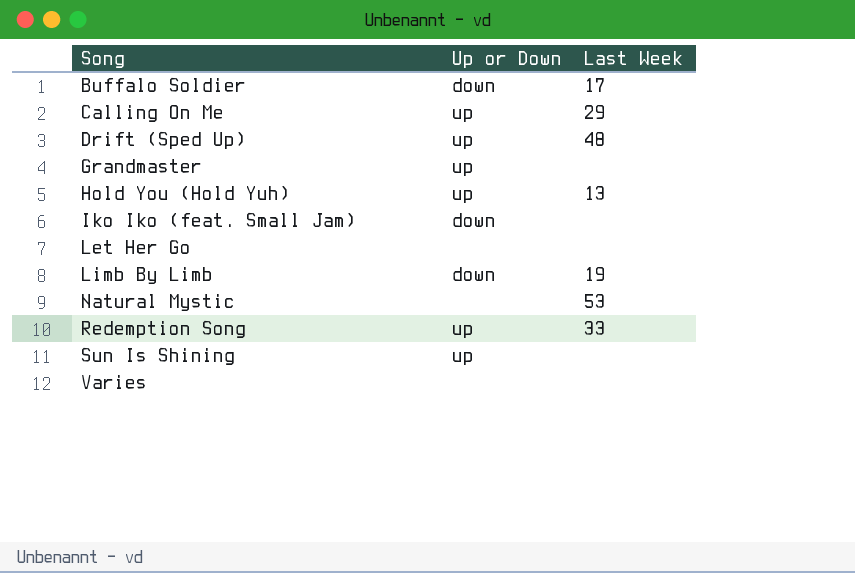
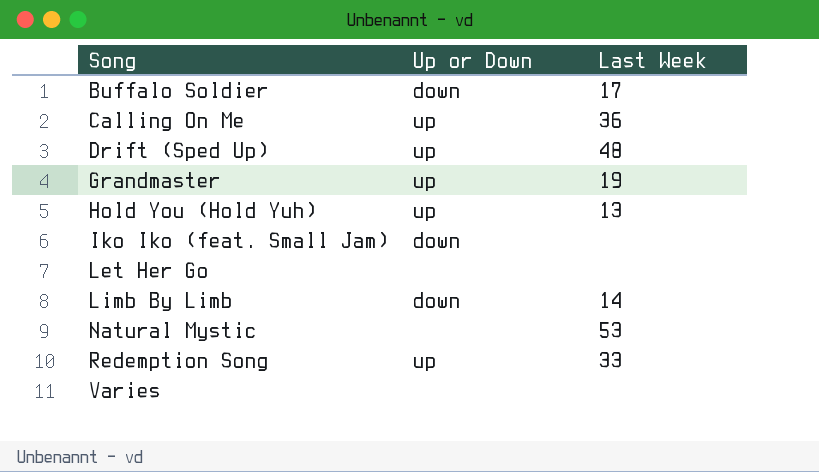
row Sun Is Shining: up | none -> none
Calling On Me | Last Week: 29 -> 36
Grandmaster | Last Week: none -> 19
Limb By Limb | Last Week: 19 -> 14

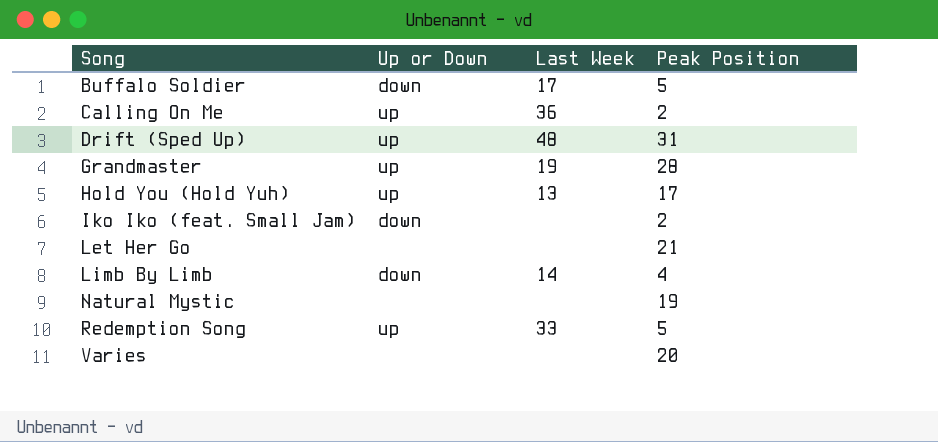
column Peak Position | position: none -> 4
Natural Mystic | Last Week: 53 -> none

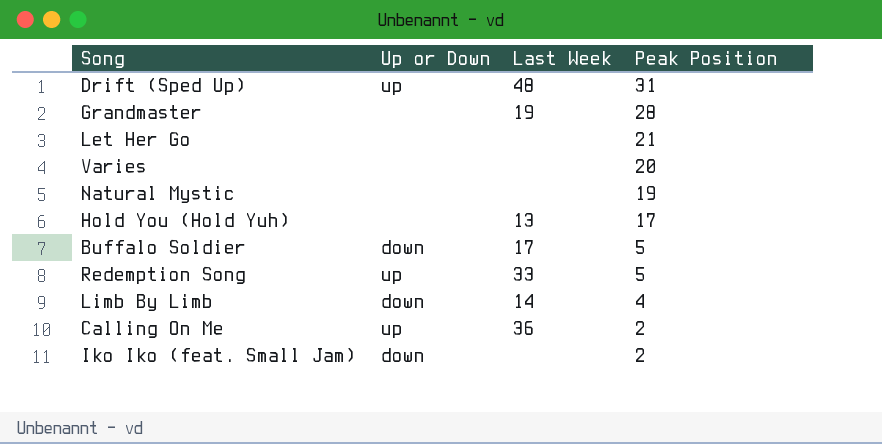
row order: Song ascending -> Peak Position descending
Grandmaster | Up or Down: up -> none
Hold You (Hold Yuh) | Up or Down: up -> none

